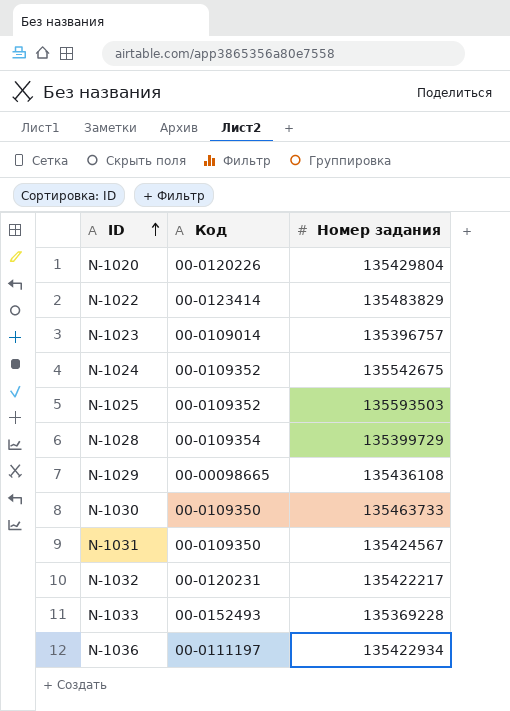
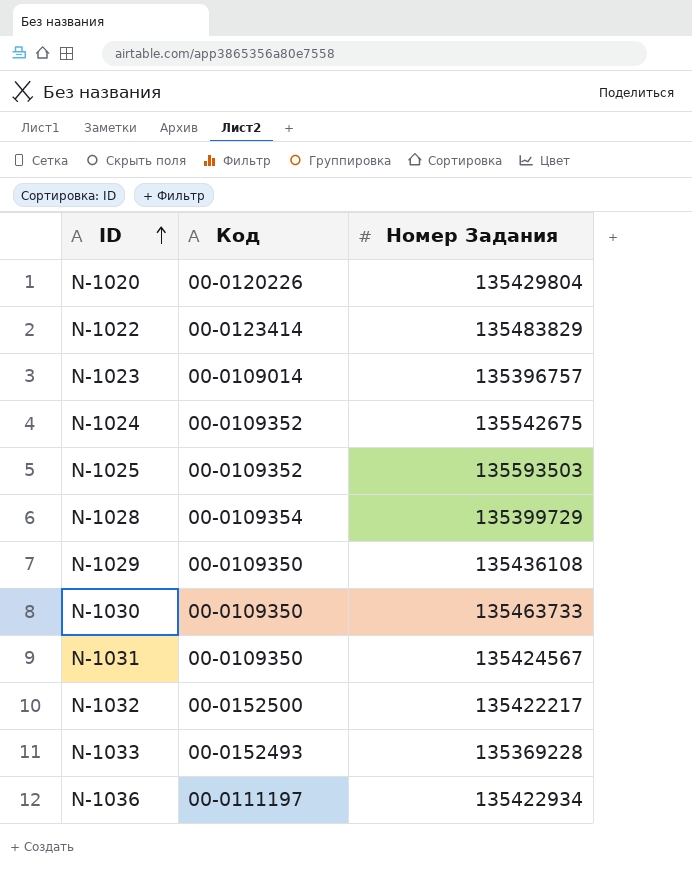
column name: Номер задания -> Номер Задания
N-1029 | Код: 00-00098665 -> 00-0109350
N-1032 | Код: 00-0120231 -> 00-0152500

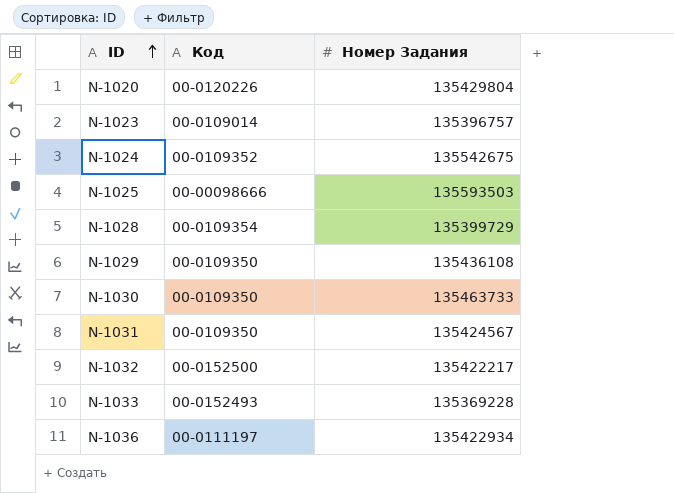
row N-1022: 00-0123414 | 135483829 -> none
N-1025 | Код: 00-0109352 -> 00-00098666

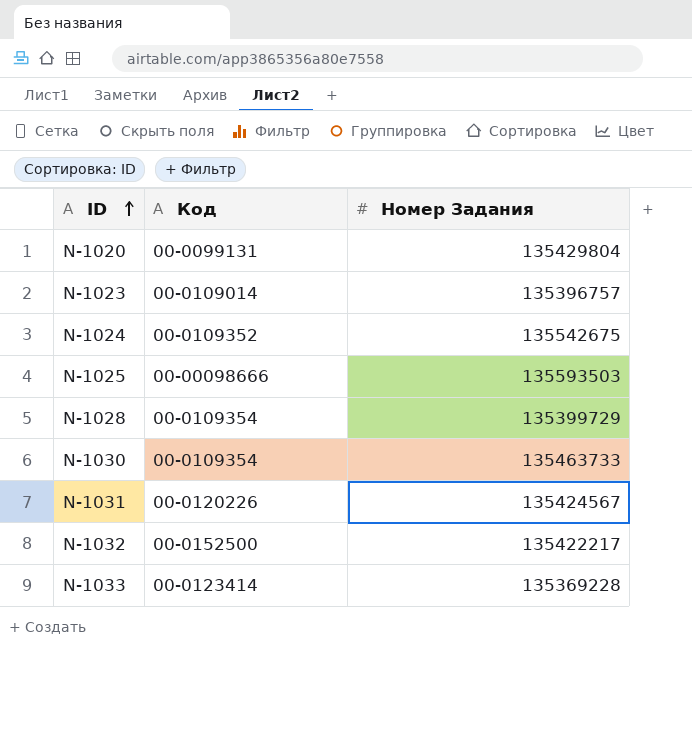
row N-1029: 00-0109350 | 135436108 -> none
row N-1036: 00-0111197 | 135422934 -> none
N-1020 | Код: 00-0120226 -> 00-0099131
N-1030 | Код: 00-0109350 -> 00-0109354
N-1031 | Код: 00-0109350 -> 00-0120226
N-1033 | Код: 00-0152493 -> 00-0123414

